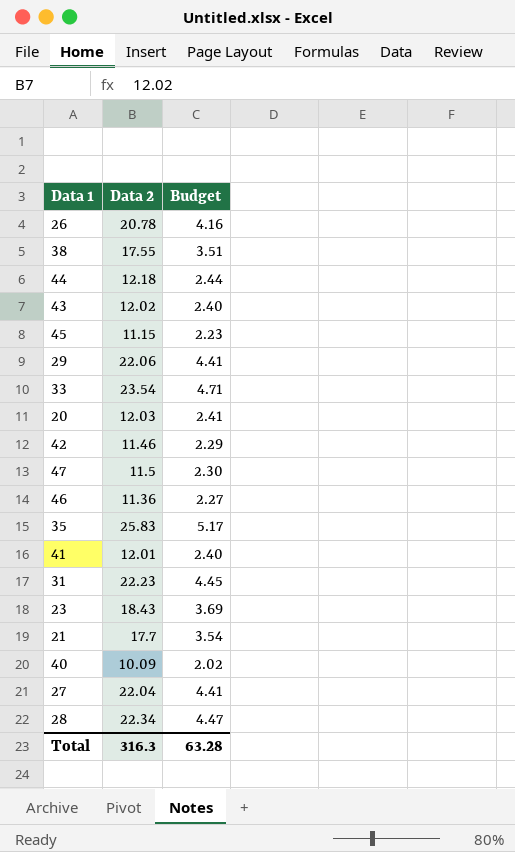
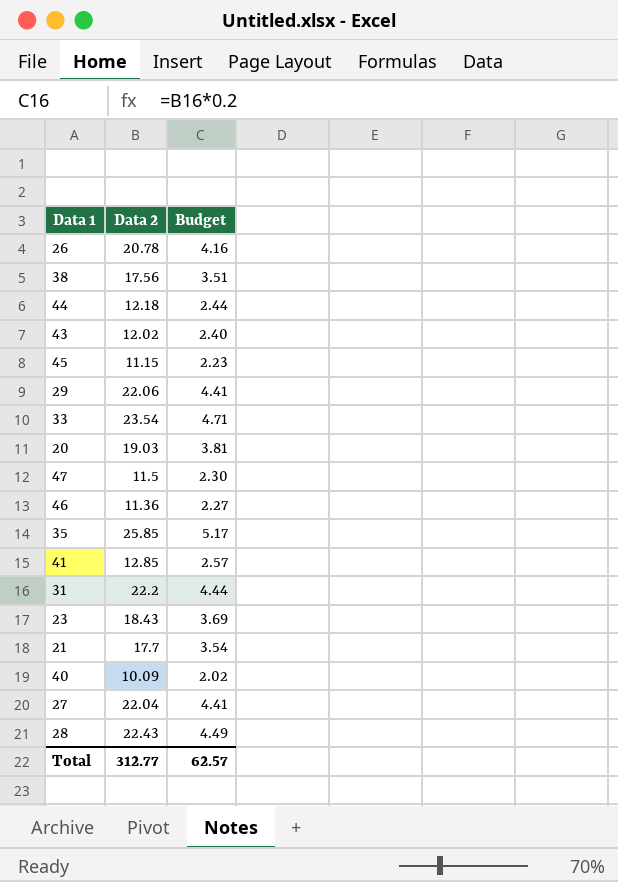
row 42: 11.46 | 2.29 -> none
38 | Data 2: 17.55 -> 17.56
20 | Data 2: 12.03 -> 19.03
20 | Budget: 2.41 -> 3.81
35 | Data 2: 25.83 -> 25.85
41 | Data 2: 12.01 -> 12.85
41 | Budget: 2.40 -> 2.57
31 | Data 2: 22.23 -> 22.2
31 | Budget: 4.45 -> 4.44
28 | Data 2: 22.34 -> 22.43
28 | Budget: 4.47 -> 4.49
Total | Data 2: 316.3 -> 312.77
Total | Budget: 63.28 -> 62.57

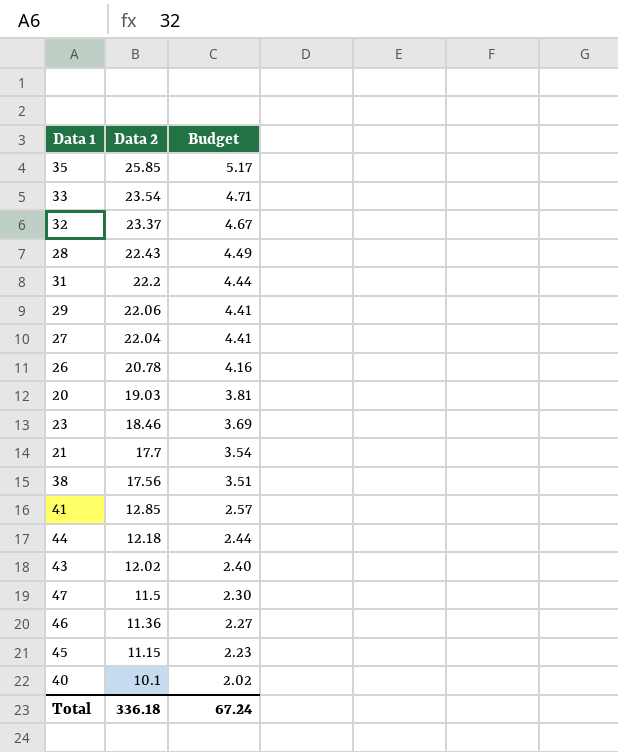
row order: none -> Data 2 descending
row 32: none -> 23.37 | 4.67
23 | Data 2: 18.43 -> 18.46
40 | Data 2: 10.09 -> 10.1
Total | Data 2: 312.77 -> 336.18
Total | Budget: 62.57 -> 67.24

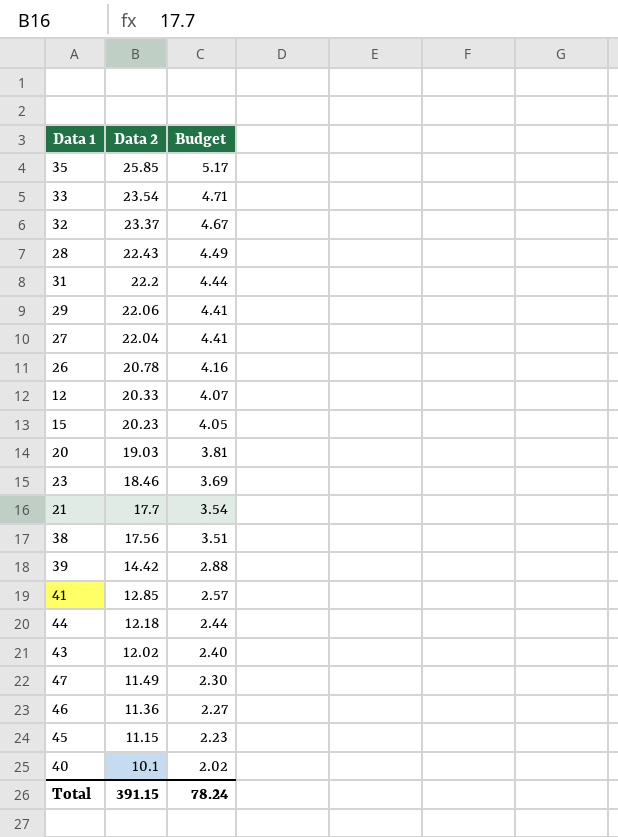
row 12: none -> 20.33 | 4.07
row 15: none -> 20.23 | 4.05
row 39: none -> 14.42 | 2.88
47 | Data 2: 11.5 -> 11.49
Total | Data 2: 336.18 -> 391.15
Total | Budget: 67.24 -> 78.24

